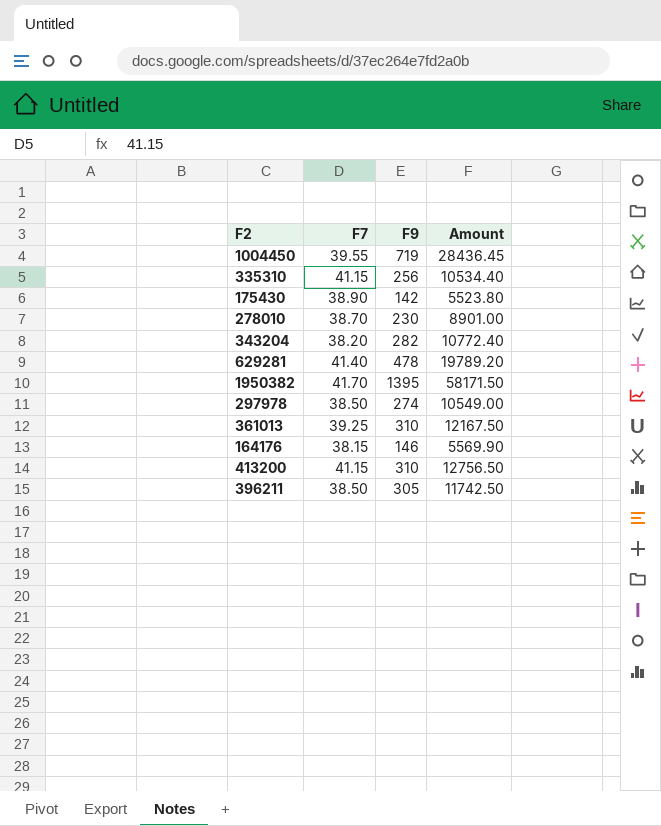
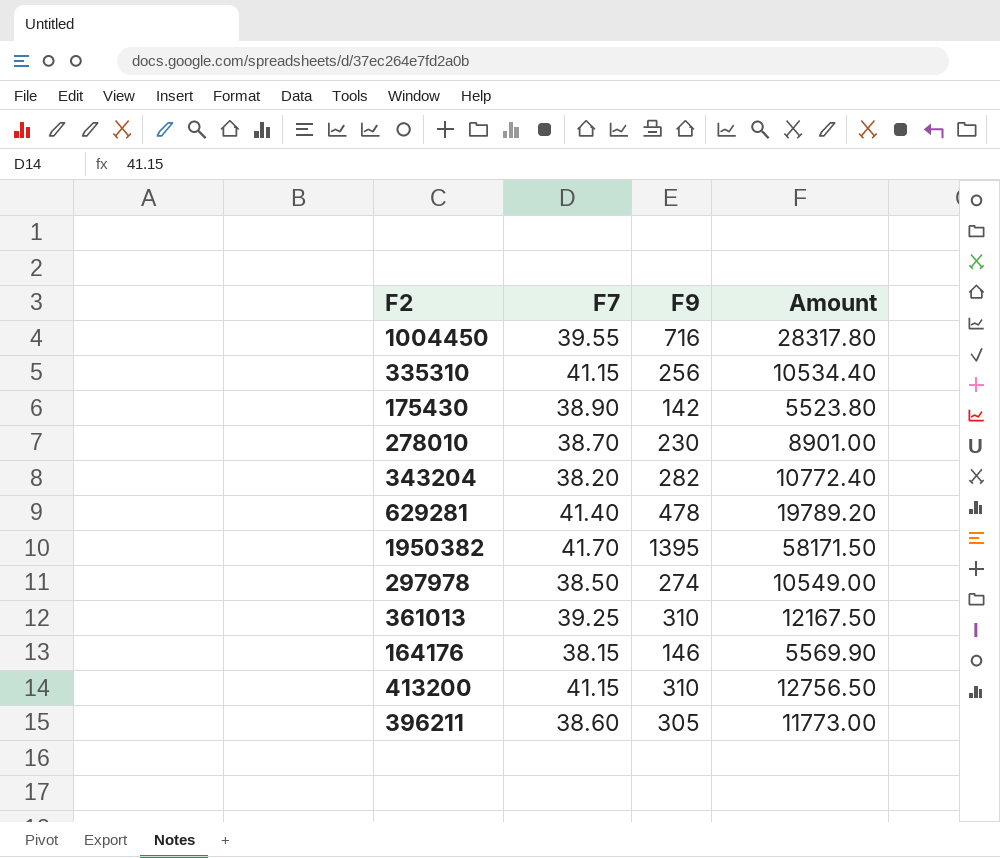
1004450 | F9: 719 -> 716
1004450 | Amount: 28436.45 -> 28317.80
396211 | F7: 38.50 -> 38.60
396211 | Amount: 11742.50 -> 11773.00

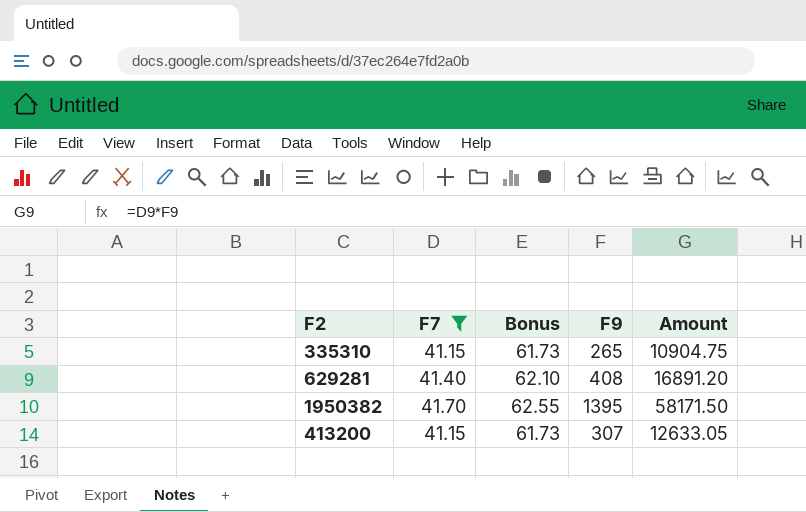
filter: none -> F7 >= 41.15
column Bonus | formula: none -> [F7] * 1.5
335310 | F9: 256 -> 265
335310 | Amount: 10534.40 -> 10904.75
629281 | F9: 478 -> 408
629281 | Amount: 19789.20 -> 16891.20
413200 | F9: 310 -> 307
413200 | Amount: 12756.50 -> 12633.05

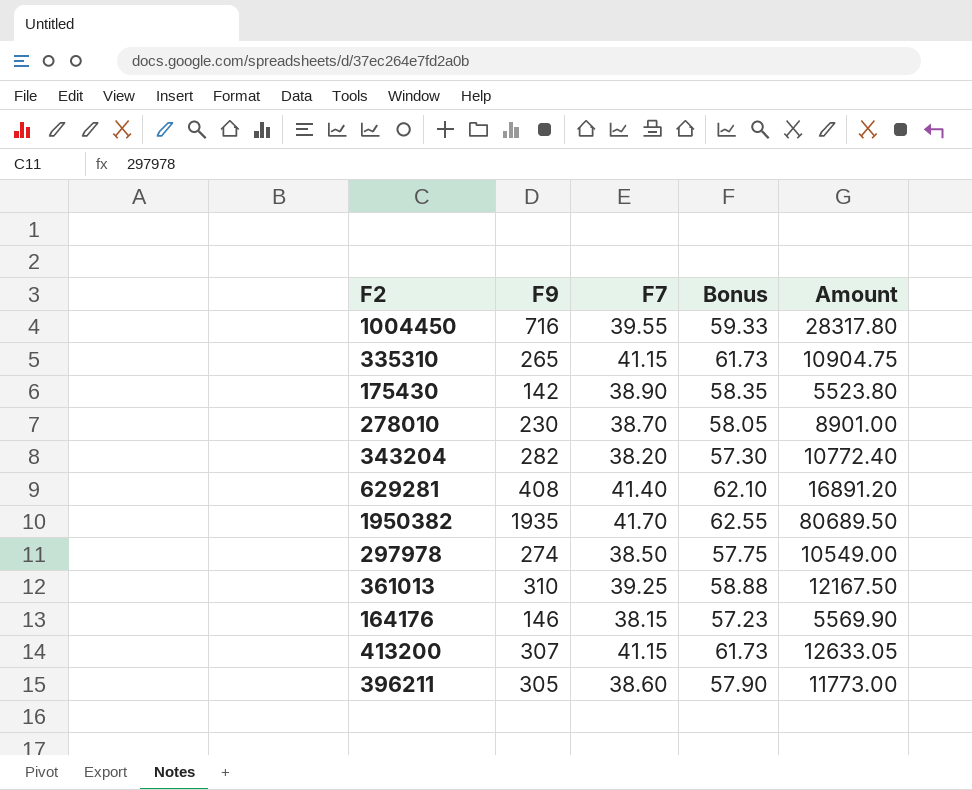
filter: F7 >= 41.15 -> none
column F9 | position: 4 -> 2
1950382 | F9: 1395 -> 1935
1950382 | Amount: 58171.50 -> 80689.50

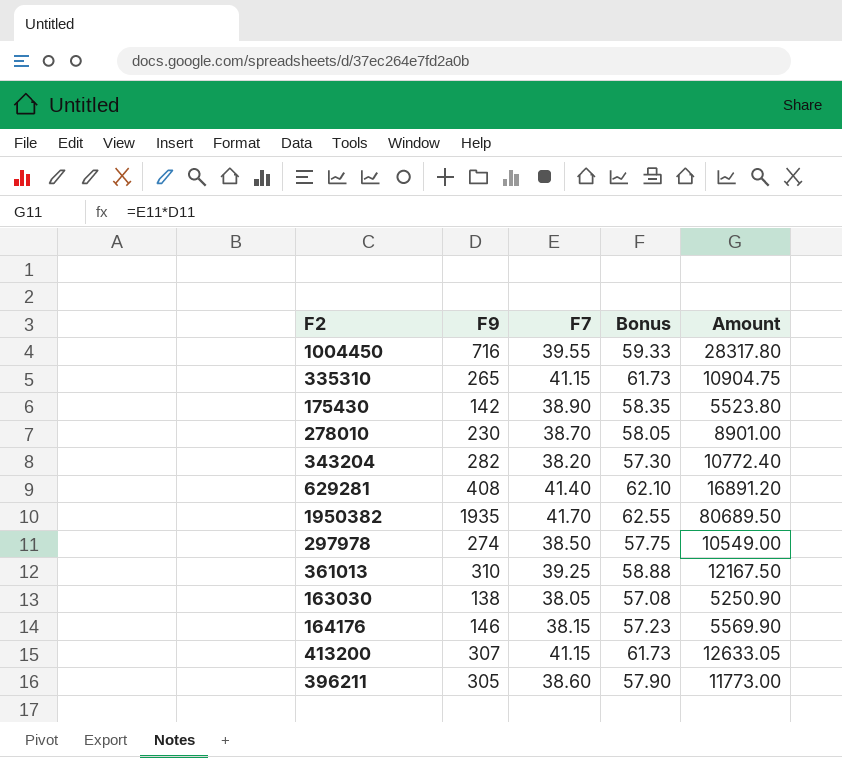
row 163030: none -> 138 | 38.05 | 57.08 | 5250.90

